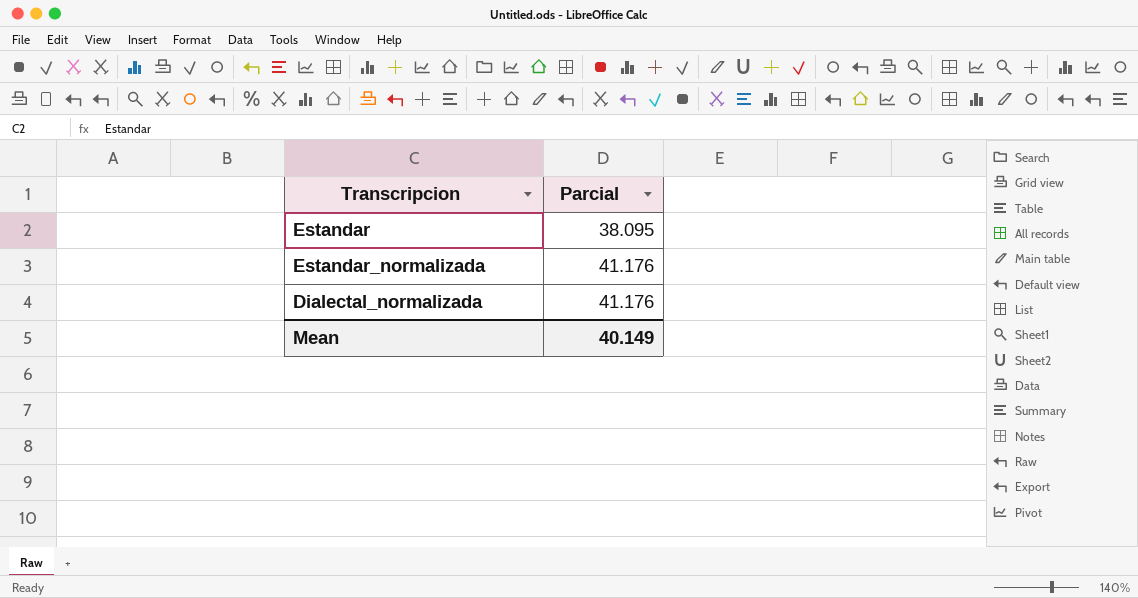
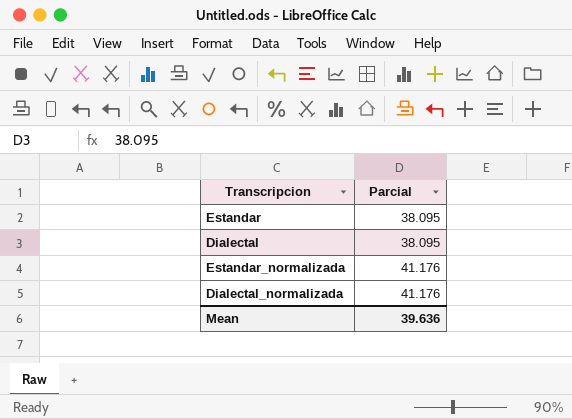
row Dialectal: none -> 38.095
Mean | Parcial: 40.149 -> 39.636

